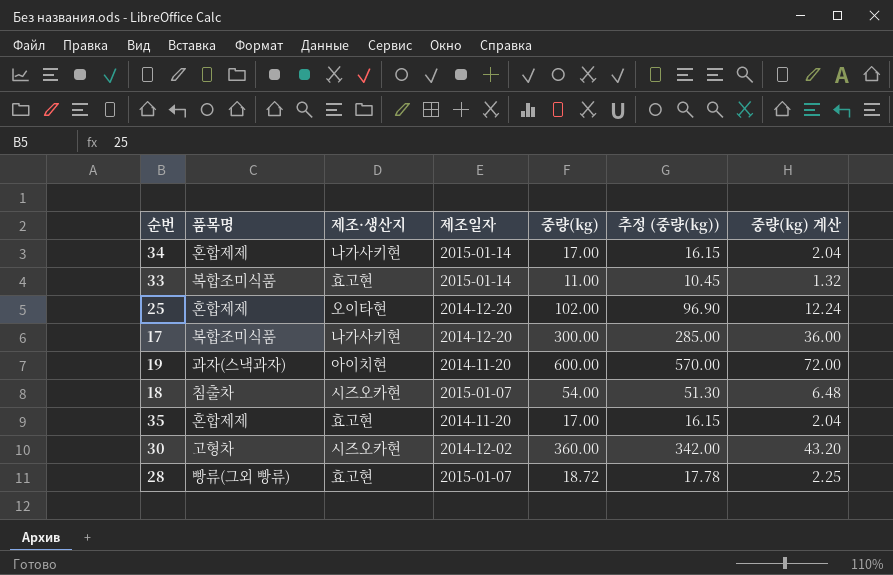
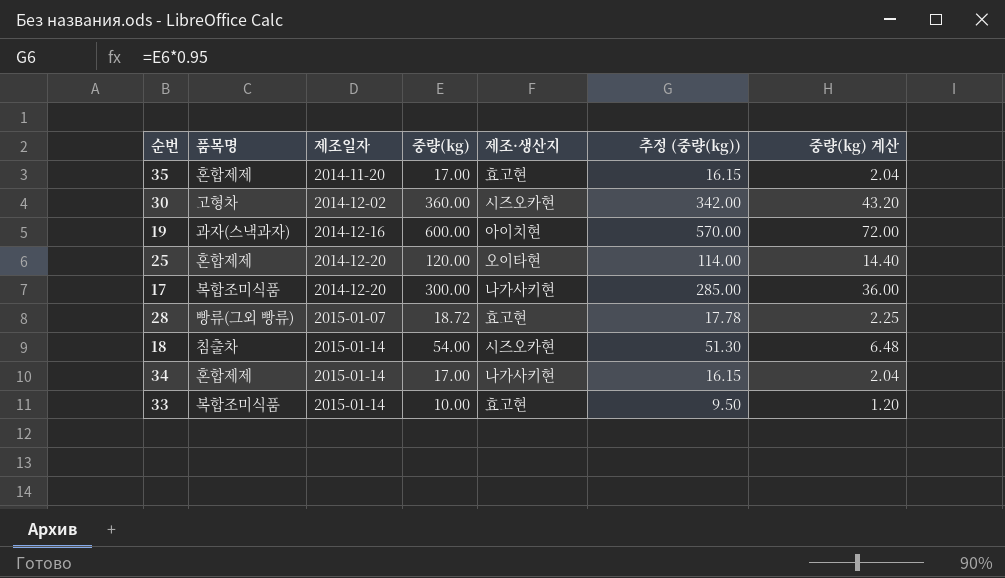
row order: none -> 제조일자 ascending
column 제조·생산지 | position: 3 -> 5
19 | 제조일자: 2014-11-20 -> 2014-12-16
25 | 중량(kg): 102.00 -> 120.00
25 | 추정 (중량(kg)): 96.90 -> 114.00
25 | 중량(kg) 계산: 12.24 -> 14.40
18 | 제조일자: 2015-01-07 -> 2015-01-14
33 | 중량(kg): 11.00 -> 10.00
33 | 추정 (중량(kg)): 10.45 -> 9.50
33 | 중량(kg) 계산: 1.32 -> 1.20

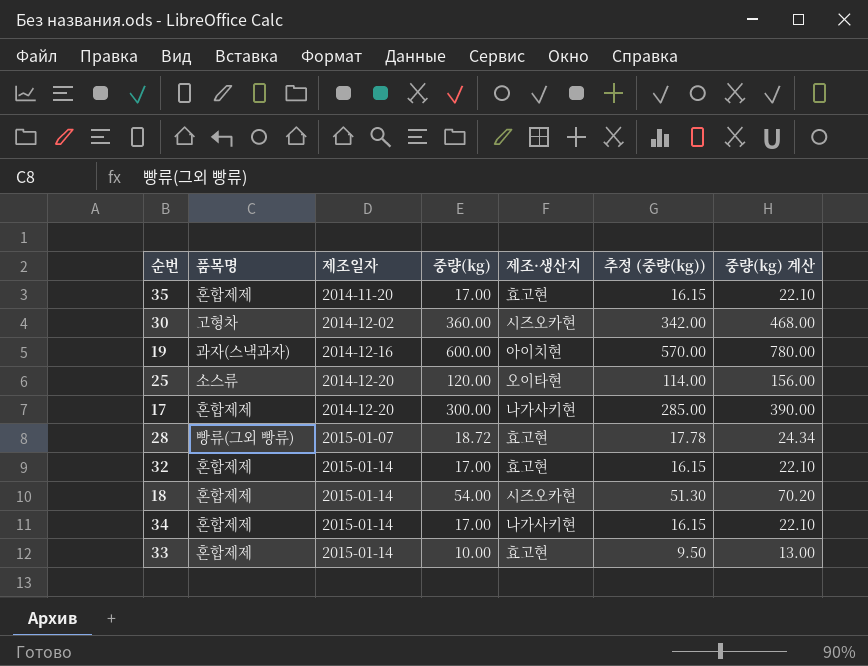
column 중량(kg) 계산 | formula: [중량(kg)] * 0.12 -> [중량(kg)] * 1.3
25 | 품목명: 혼합제제 -> 소스류
17 | 품목명: 복합조미식품 -> 혼합제제
row 32: none -> 혼합제제 | 2015-01-14 | 17.00 | 효고현 | 16.15 | 22.10
18 | 품목명: 침출차 -> 혼합제제
33 | 품목명: 복합조미식품 -> 혼합제제

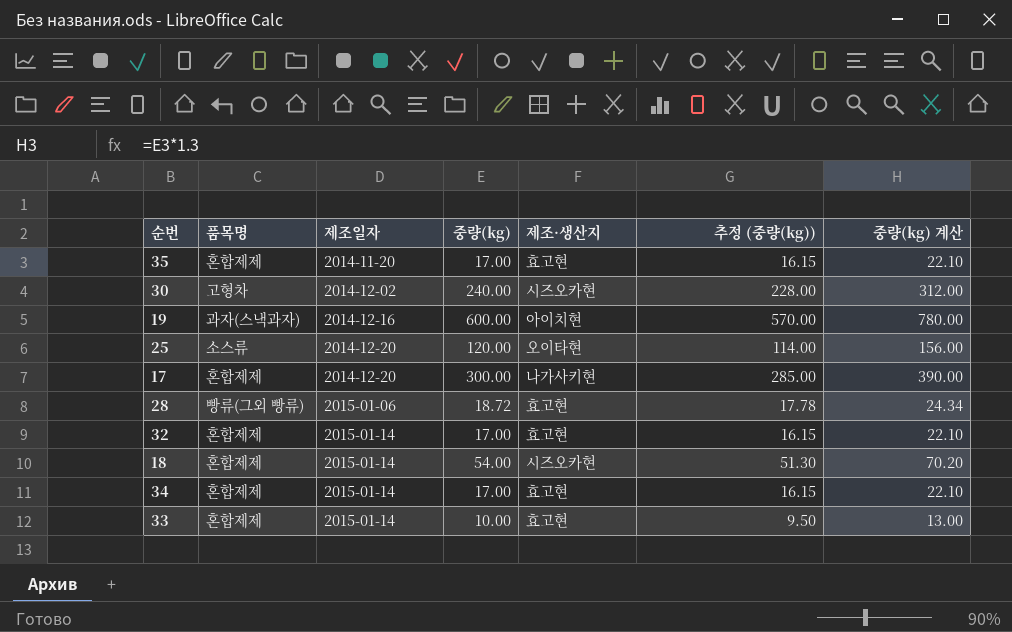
30 | 중량(kg): 360.00 -> 240.00
30 | 추정 (중량(kg)): 342.00 -> 228.00
30 | 중량(kg) 계산: 468.00 -> 312.00
28 | 제조일자: 2015-01-07 -> 2015-01-06
34 | 제조·생산지: 나가사키현 -> 효고현

